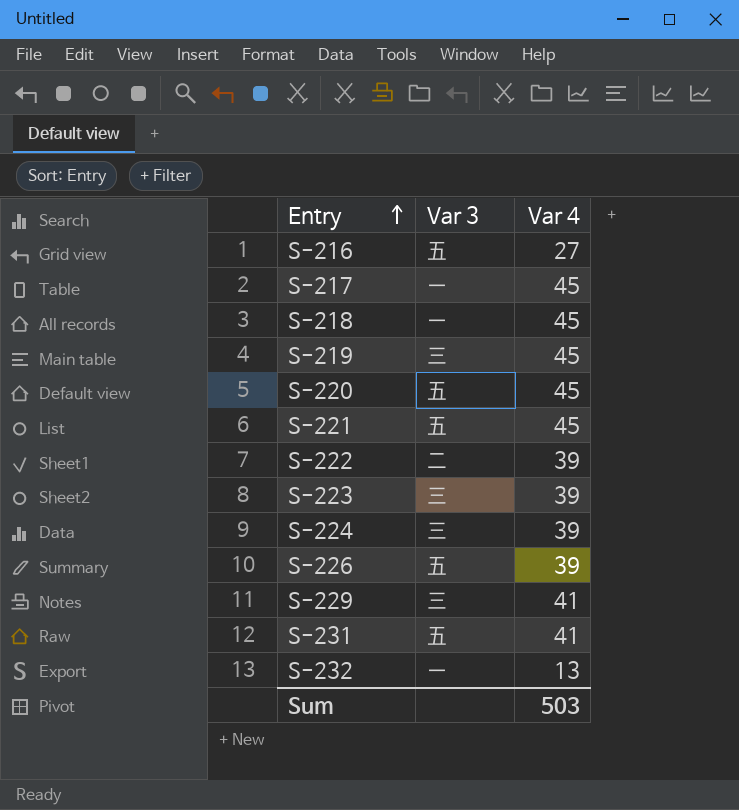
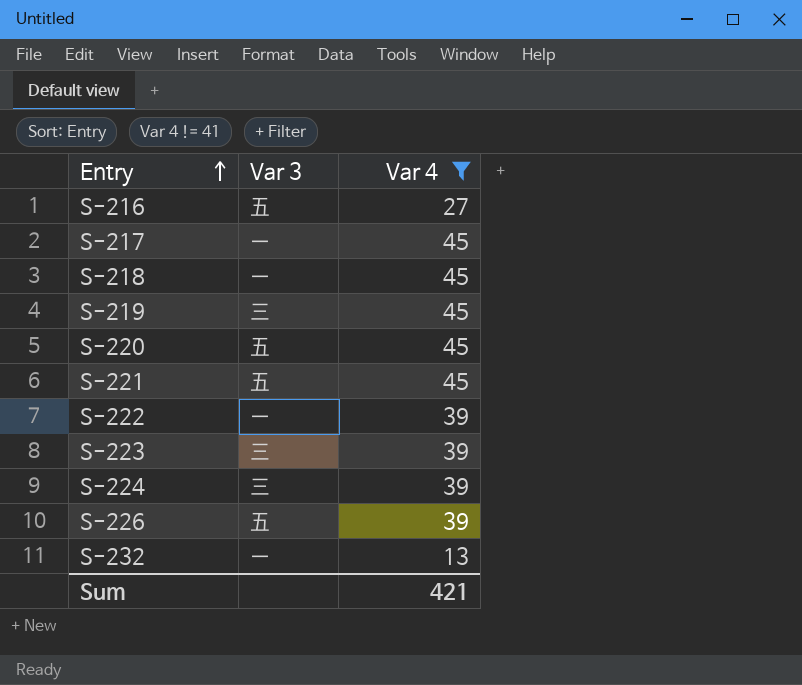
filter: none -> Var 4 != 41
S-222 | Var 3: 二 -> 一
Sum | Var 4: 503 -> 421

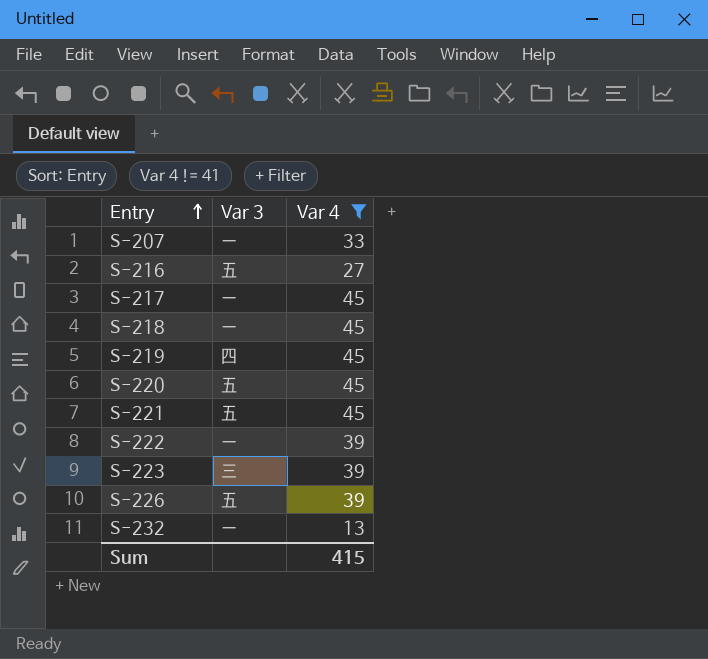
row S-224: 三 | 39 -> none
row S-207: none -> 一 | 33
S-219 | Var 3: 三 -> 四
Sum | Var 4: 421 -> 415

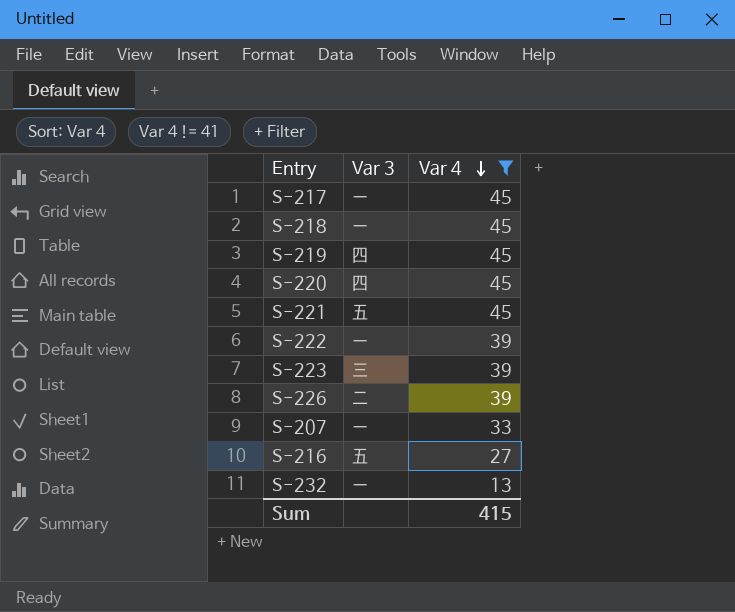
row order: Entry ascending -> Var 4 descending
S-220 | Var 3: 五 -> 四
S-226 | Var 3: 五 -> 二

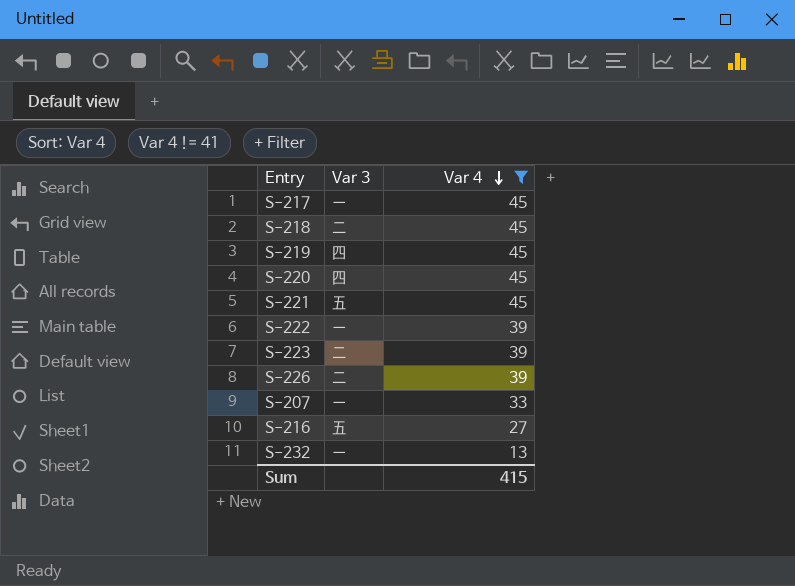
S-218 | Var 3: 一 -> 二
S-223 | Var 3: 三 -> 二

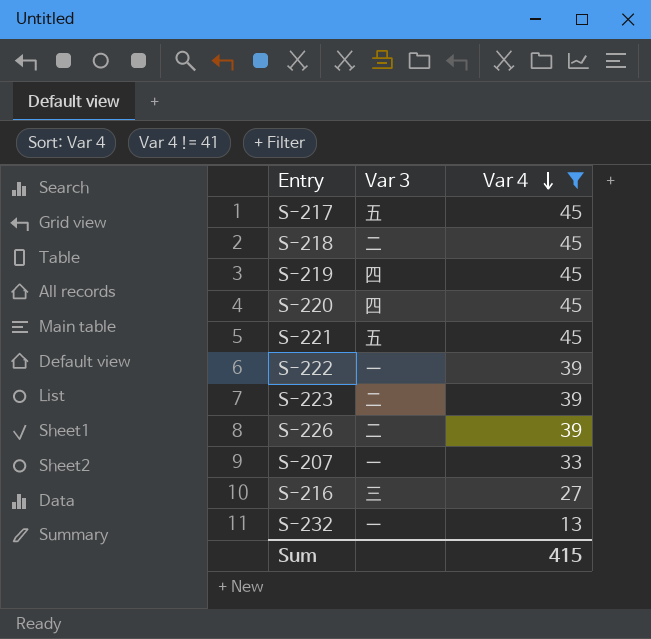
S-217 | Var 3: 一 -> 五
S-216 | Var 3: 五 -> 三

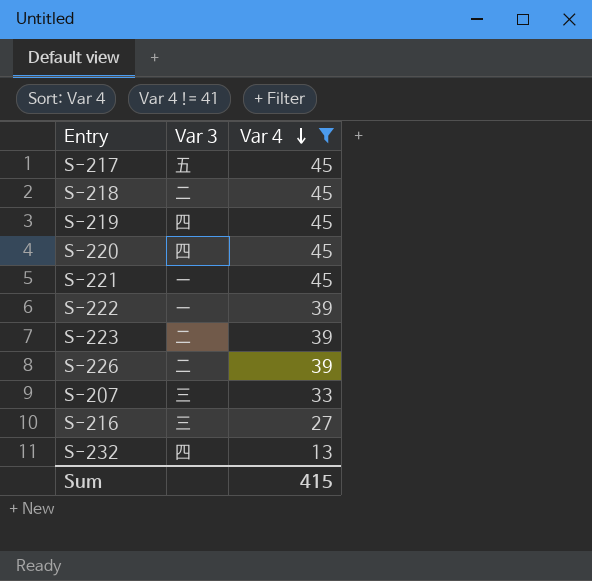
S-221 | Var 3: 五 -> 一
S-207 | Var 3: 一 -> 三
S-232 | Var 3: 一 -> 四

